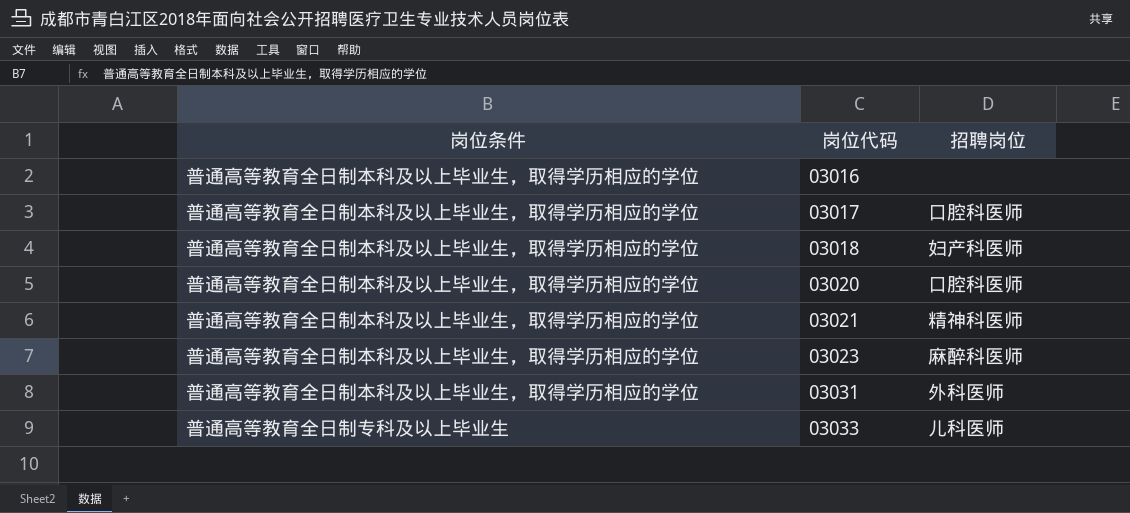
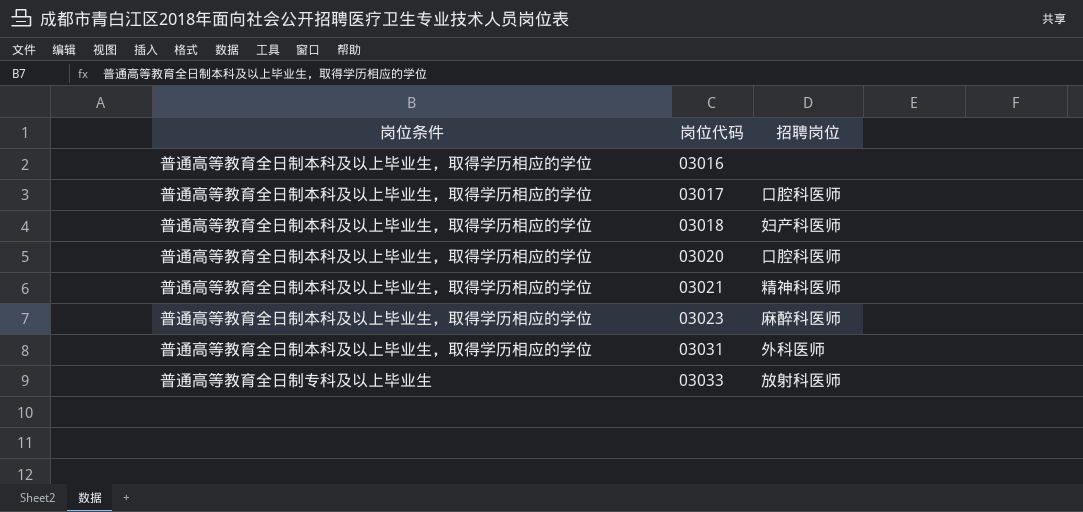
03033 | 招聘岗位: 儿科医师 -> 放射科医师

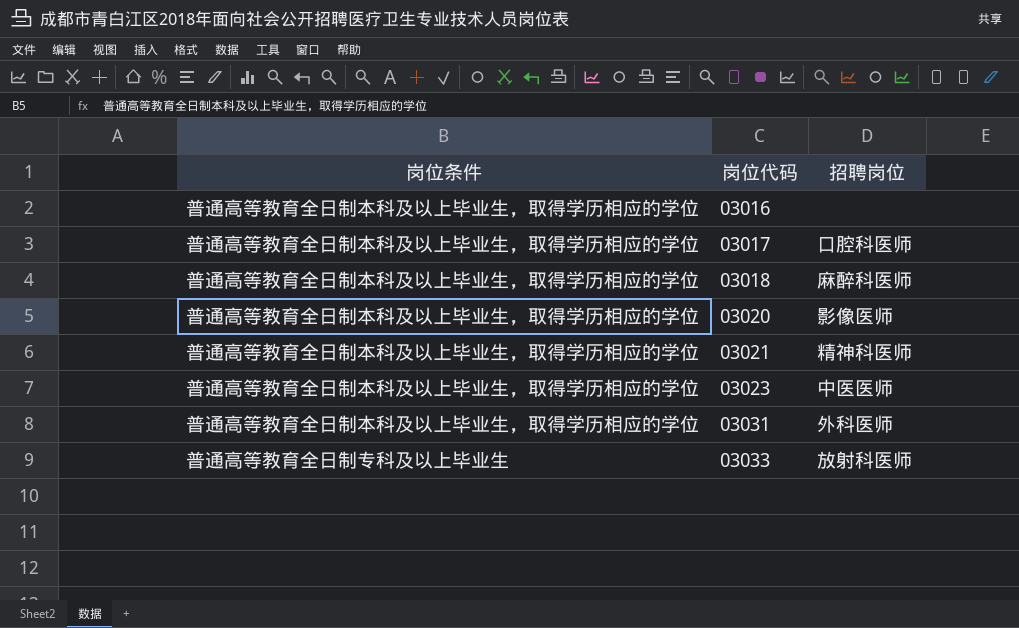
03018 | 招聘岗位: 妇产科医师 -> 麻醉科医师
03020 | 招聘岗位: 口腔科医师 -> 影像医师
03023 | 招聘岗位: 麻醉科医师 -> 中医医师

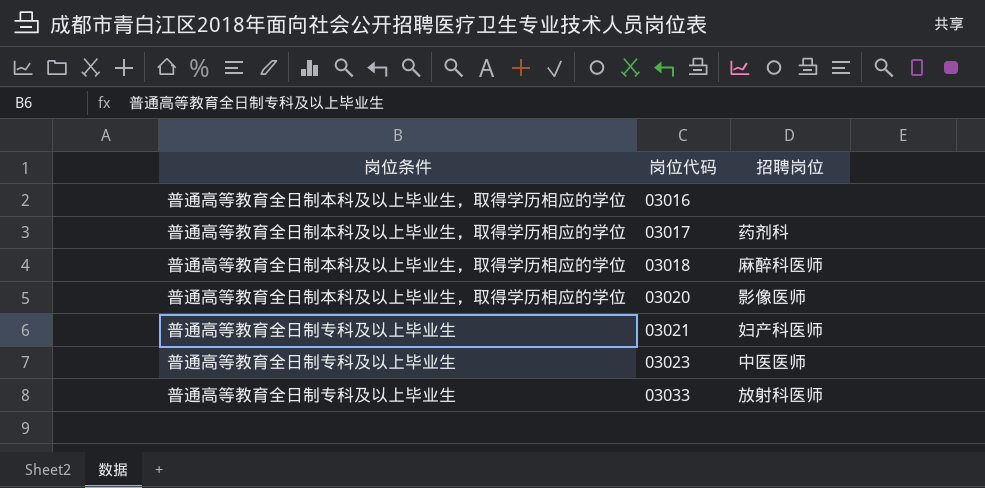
row 03031: 普通高等教育全日制本科及以上毕业生，取得学历相应的学位 | 外科医师 -> none
03017 | 招聘岗位: 口腔科医师 -> 药剂科
03021 | 岗位条件: 普通高等教育全日制本科及以上毕业生，取得学历相应的学位 -> 普通高等教育全日制专科及以上毕业生
03021 | 招聘岗位: 精神科医师 -> 妇产科医师
03023 | 岗位条件: 普通高等教育全日制本科及以上毕业生，取得学历相应的学位 -> 普通高等教育全日制专科及以上毕业生

